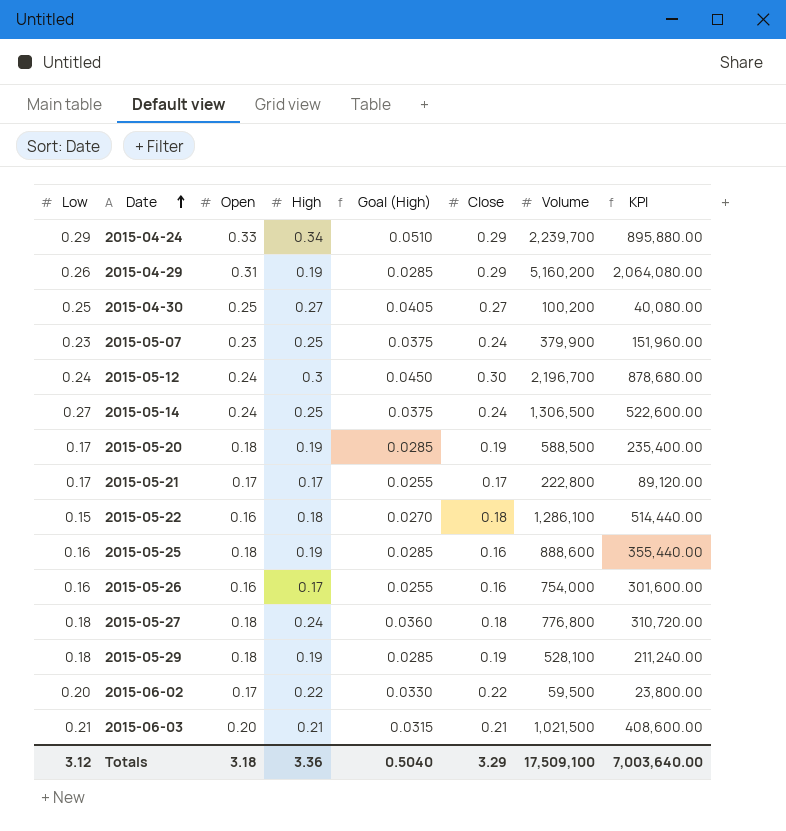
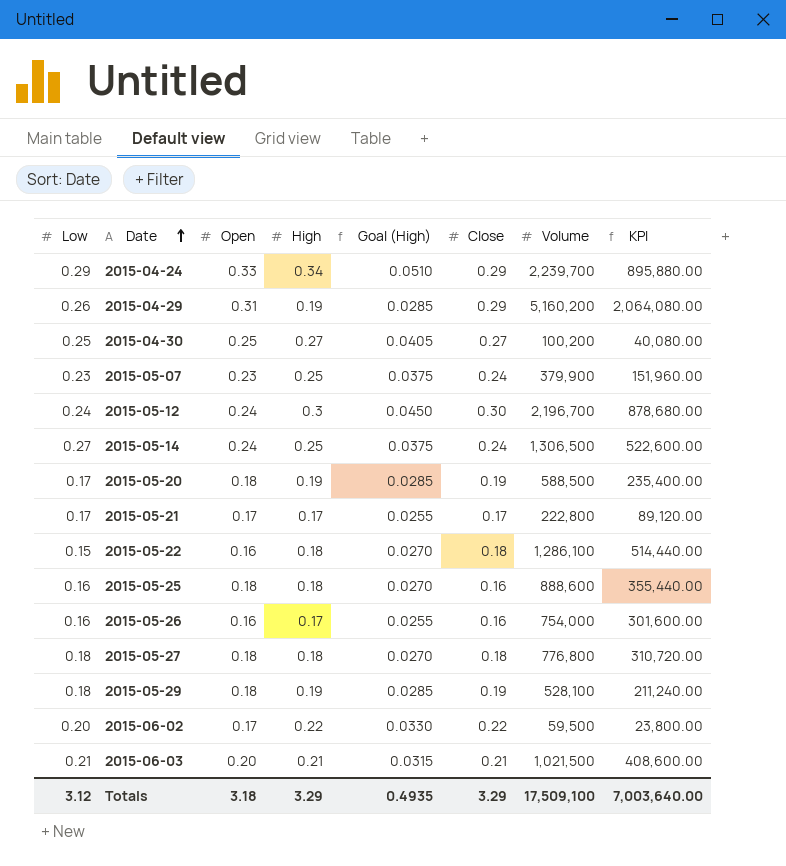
2015-05-25 | High: 0.19 -> 0.18
2015-05-25 | Goal (High): 0.0285 -> 0.0270
2015-05-27 | High: 0.24 -> 0.18
2015-05-27 | Goal (High): 0.0360 -> 0.0270
Totals | High: 3.36 -> 3.29
Totals | Goal (High): 0.5040 -> 0.4935

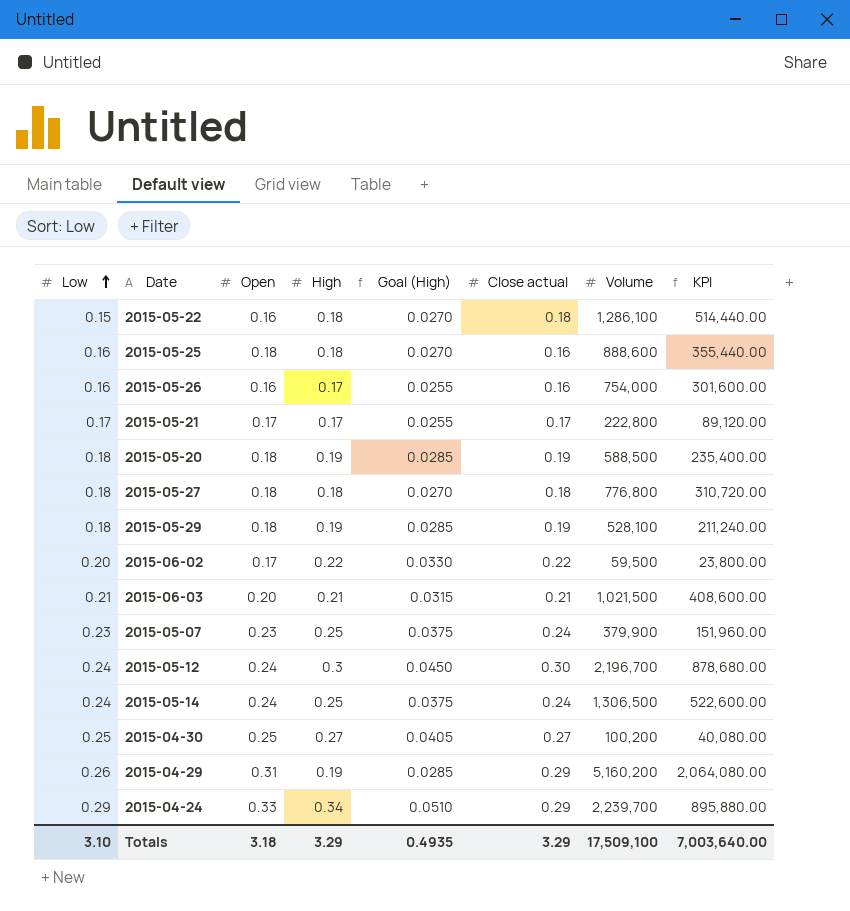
row order: Date ascending -> Low ascending
column name: Close -> Close actual
2015-05-20 | Low: 0.17 -> 0.18
2015-05-14 | Low: 0.27 -> 0.24
Totals | Low: 3.12 -> 3.10

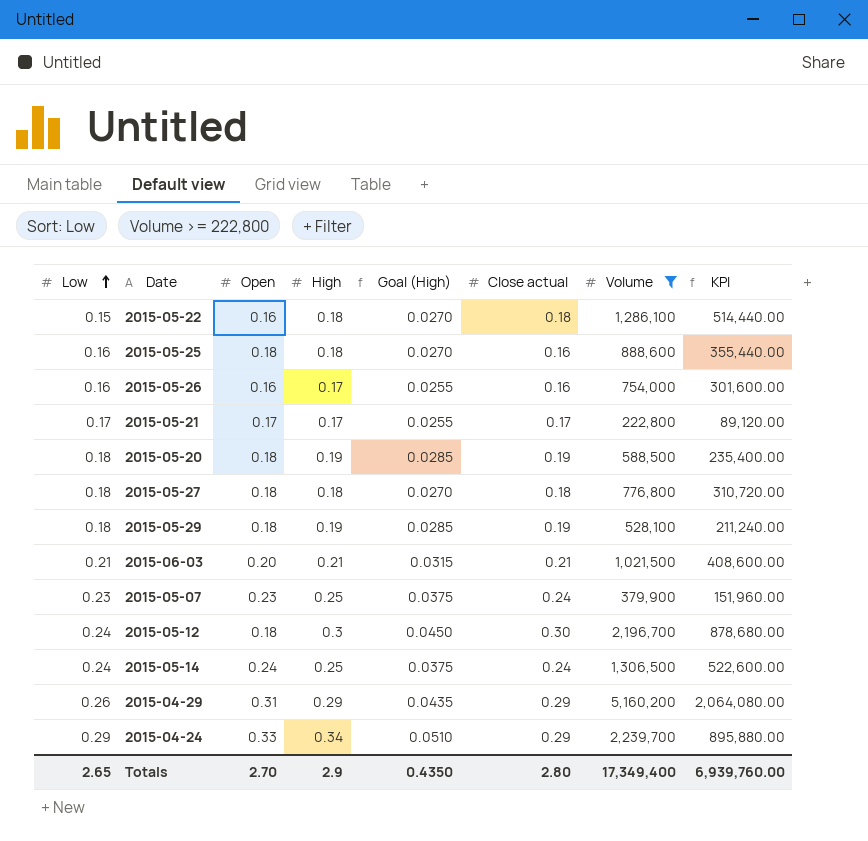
filter: none -> Volume >= 222,800
2015-05-12 | Open: 0.24 -> 0.18
2015-04-29 | High: 0.19 -> 0.29
2015-04-29 | Goal (High): 0.0285 -> 0.0435
Totals | Low: 3.10 -> 2.65
Totals | Open: 3.18 -> 2.70
Totals | High: 3.29 -> 2.9
Totals | Goal (High): 0.4935 -> 0.4350
Totals | Close actual: 3.29 -> 2.80
Totals | Volume: 17,509,100 -> 17,349,400
Totals | KPI: 7,003,640.00 -> 6,939,760.00

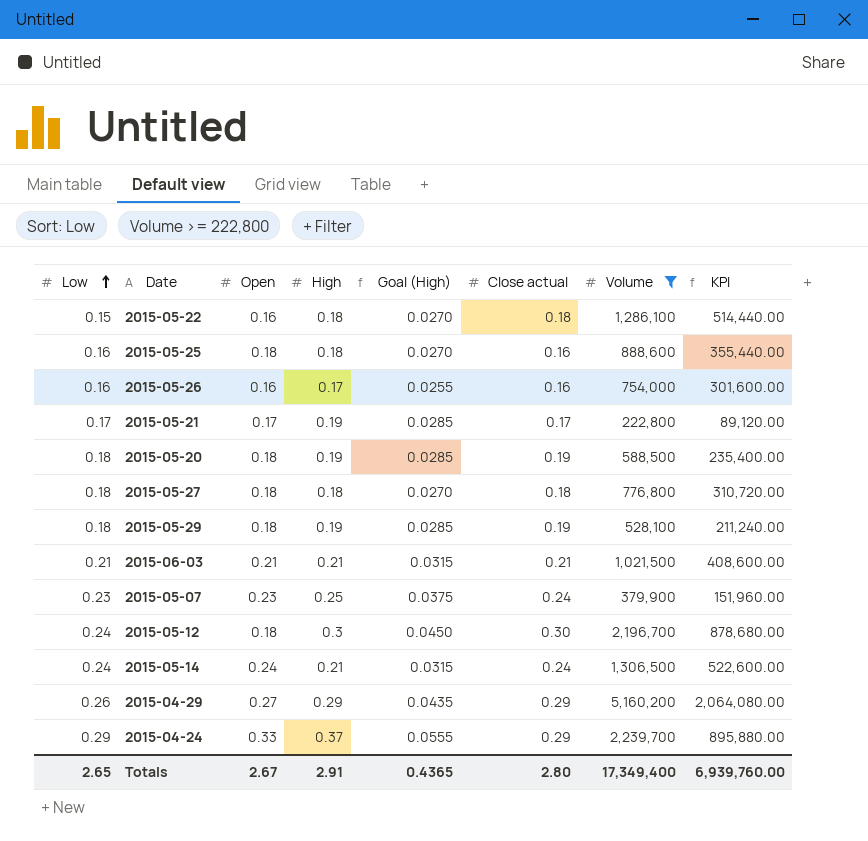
2015-05-21 | High: 0.17 -> 0.19
2015-05-21 | Goal (High): 0.0255 -> 0.0285
2015-06-03 | Open: 0.20 -> 0.21
2015-05-14 | High: 0.25 -> 0.21
2015-05-14 | Goal (High): 0.0375 -> 0.0315
2015-04-29 | Open: 0.31 -> 0.27
2015-04-24 | High: 0.34 -> 0.37
2015-04-24 | Goal (High): 0.0510 -> 0.0555
Totals | Open: 2.70 -> 2.67
Totals | High: 2.9 -> 2.91
Totals | Goal (High): 0.4350 -> 0.4365

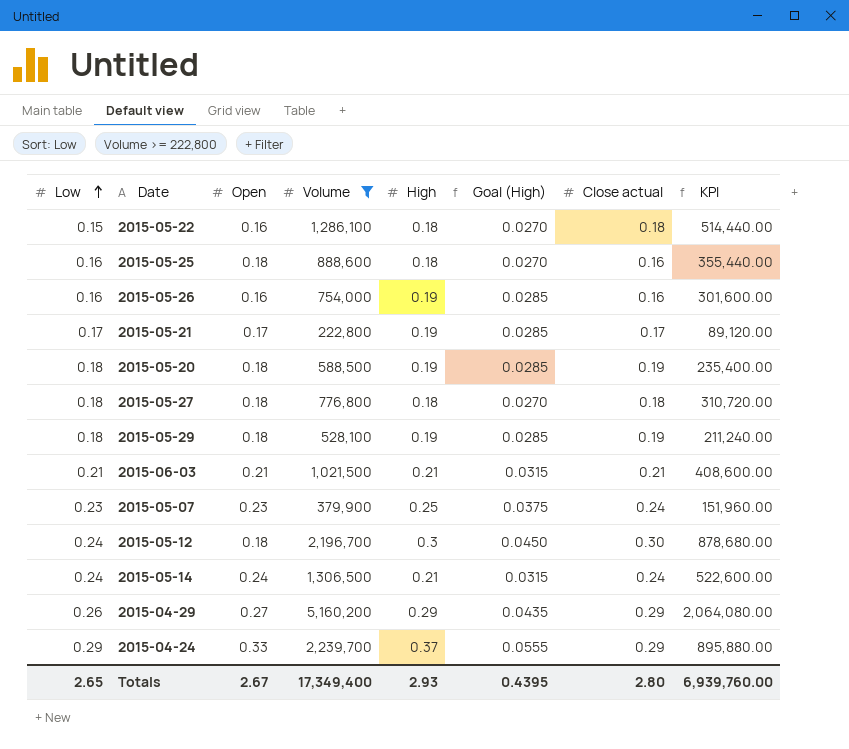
column Volume | position: 7 -> 4
2015-05-26 | High: 0.17 -> 0.19
2015-05-26 | Goal (High): 0.0255 -> 0.0285
Totals | High: 2.91 -> 2.93
Totals | Goal (High): 0.4365 -> 0.4395

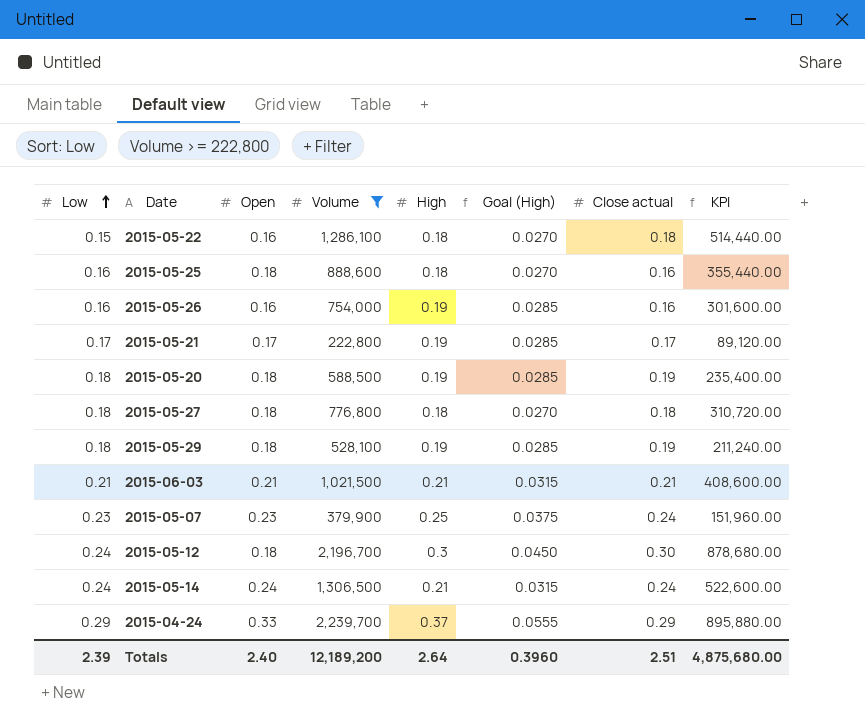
row 2015-04-29: 0.26 | 0.27 | 5,160,200 | 0.29 | 0.0435 | 0.29 | 2,064,080.00 -> none
Totals | Low: 2.65 -> 2.39
Totals | Open: 2.67 -> 2.40
Totals | Volume: 17,349,400 -> 12,189,200
Totals | High: 2.93 -> 2.64
Totals | Goal (High): 0.4395 -> 0.3960
Totals | Close actual: 2.80 -> 2.51
Totals | KPI: 6,939,760.00 -> 4,875,680.00

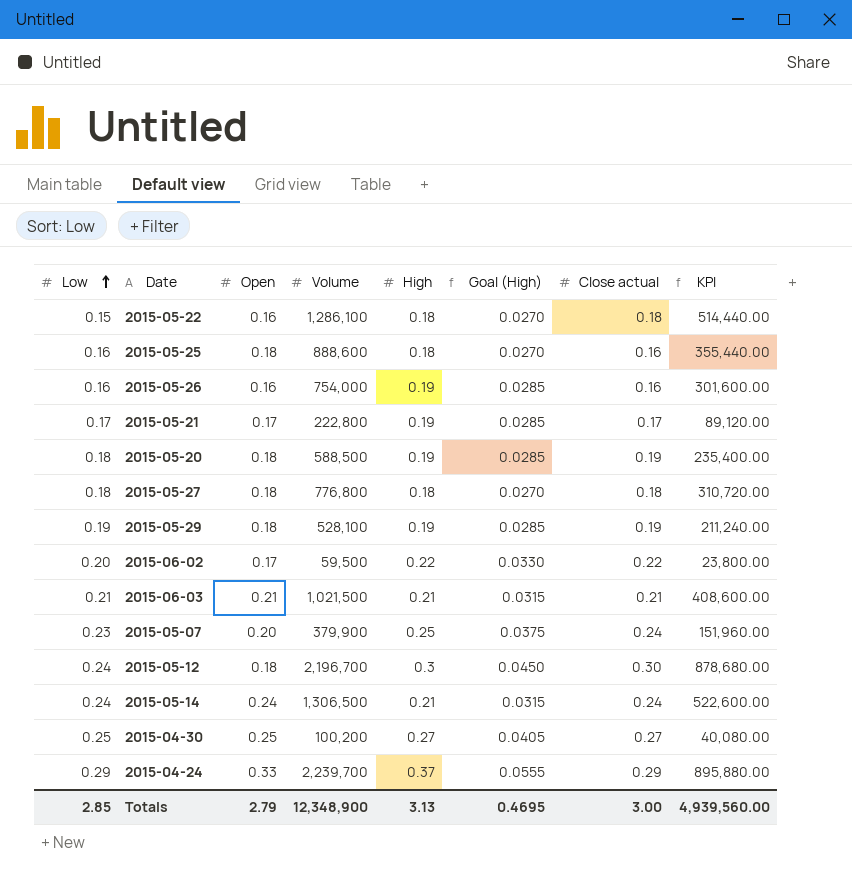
filter: Volume >= 222,800 -> none
2015-05-29 | Low: 0.18 -> 0.19
2015-05-07 | Open: 0.23 -> 0.20
Totals | Low: 2.39 -> 2.85
Totals | Open: 2.40 -> 2.79
Totals | Volume: 12,189,200 -> 12,348,900
Totals | High: 2.64 -> 3.13
Totals | Goal (High): 0.3960 -> 0.4695
Totals | Close actual: 2.51 -> 3.00
Totals | KPI: 4,875,680.00 -> 4,939,560.00

